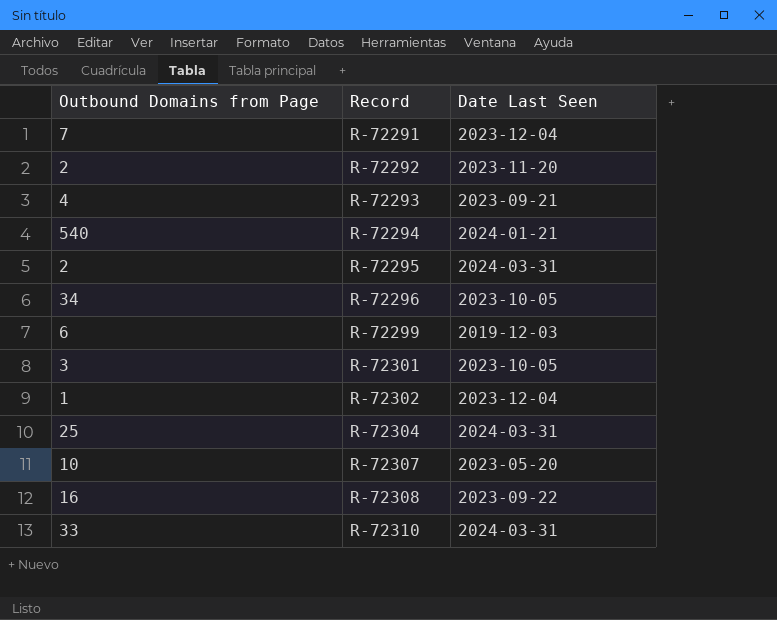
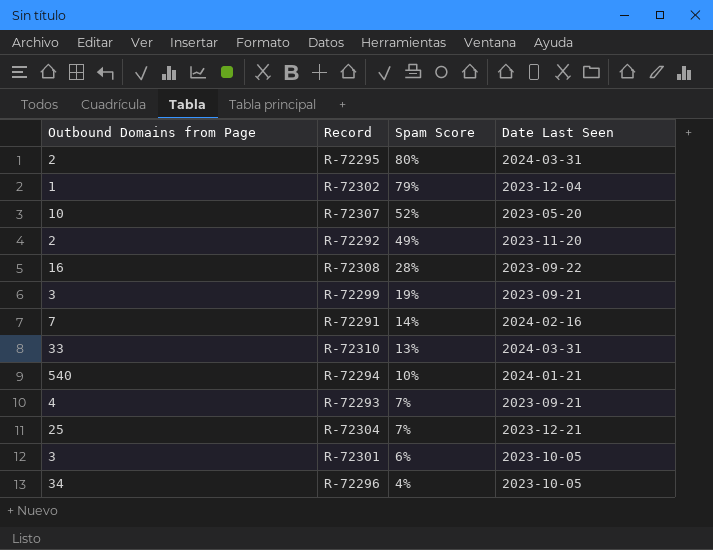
row order: Record ascending -> Spam Score descending
column Spam Score | position: none -> 3
R-72299 | Outbound Domains from Page: 6 -> 3
R-72299 | Date Last Seen: 2019-12-03 -> 2023-09-21
R-72291 | Date Last Seen: 2023-12-04 -> 2024-02-16
R-72304 | Date Last Seen: 2024-03-31 -> 2023-12-21

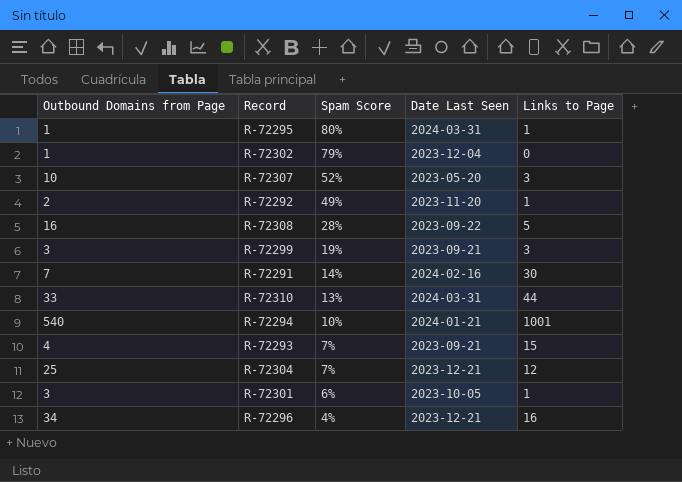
column Links to Page | position: none -> 5
R-72295 | Outbound Domains from Page: 2 -> 1
R-72296 | Date Last Seen: 2023-10-05 -> 2023-12-21

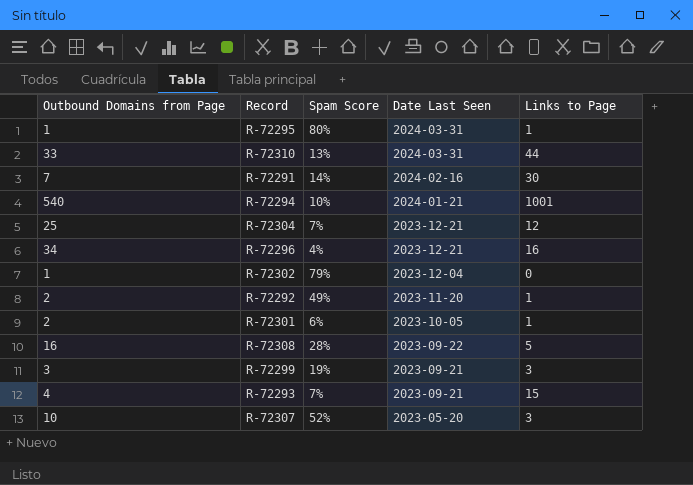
row order: Spam Score descending -> Date Last Seen descending
R-72301 | Outbound Domains from Page: 3 -> 2

